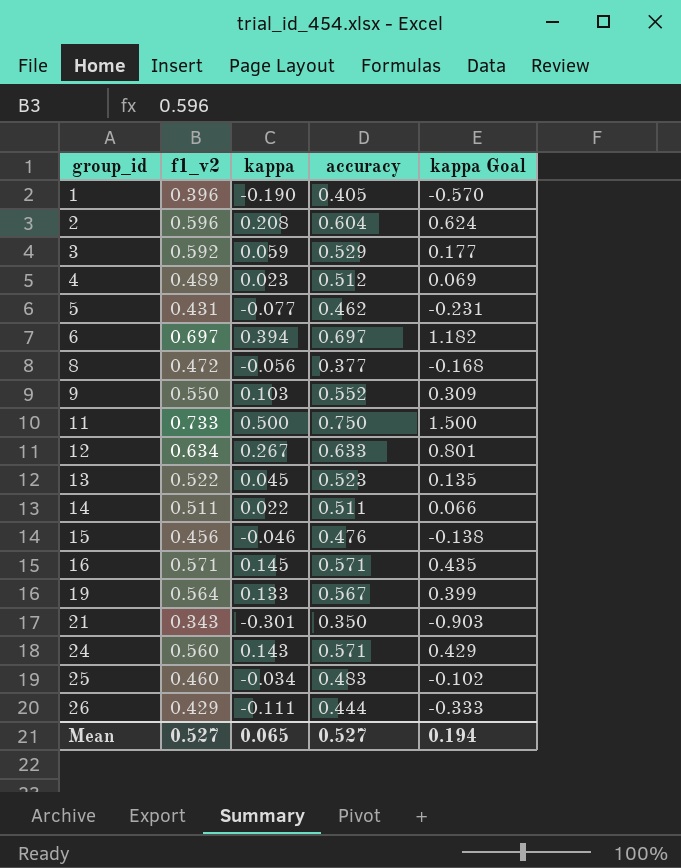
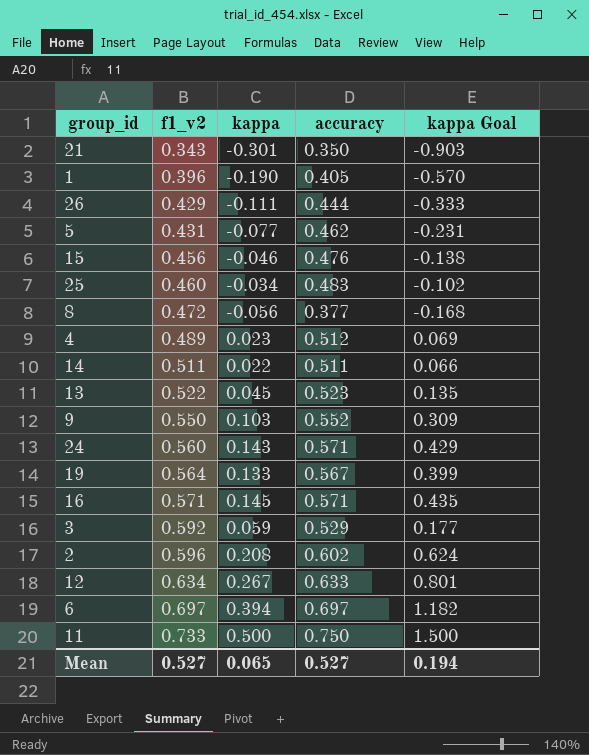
row order: group_id ascending -> f1_v2 ascending
2 | accuracy: 0.604 -> 0.602

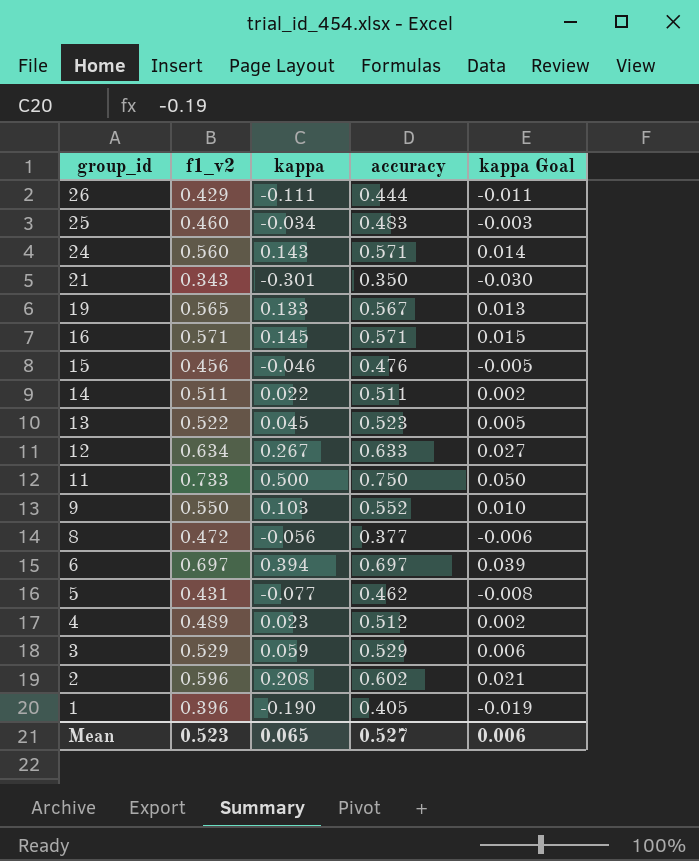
row order: f1_v2 ascending -> group_id descending
column kappa Goal | formula: [kappa] * 3 -> [kappa] * 0.1
19 | f1_v2: 0.564 -> 0.565
3 | f1_v2: 0.592 -> 0.529
Mean | f1_v2: 0.527 -> 0.523
Mean | kappa Goal: 0.194 -> 0.006

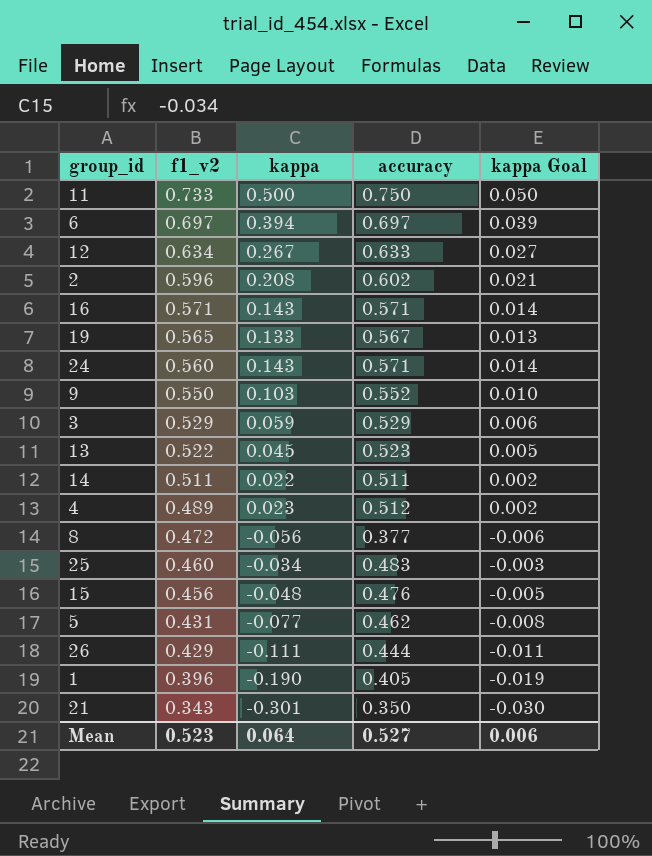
row order: group_id descending -> f1_v2 descending
16 | kappa: 0.145 -> 0.143
16 | kappa Goal: 0.015 -> 0.014
15 | kappa: -0.046 -> -0.048
Mean | kappa: 0.065 -> 0.064

